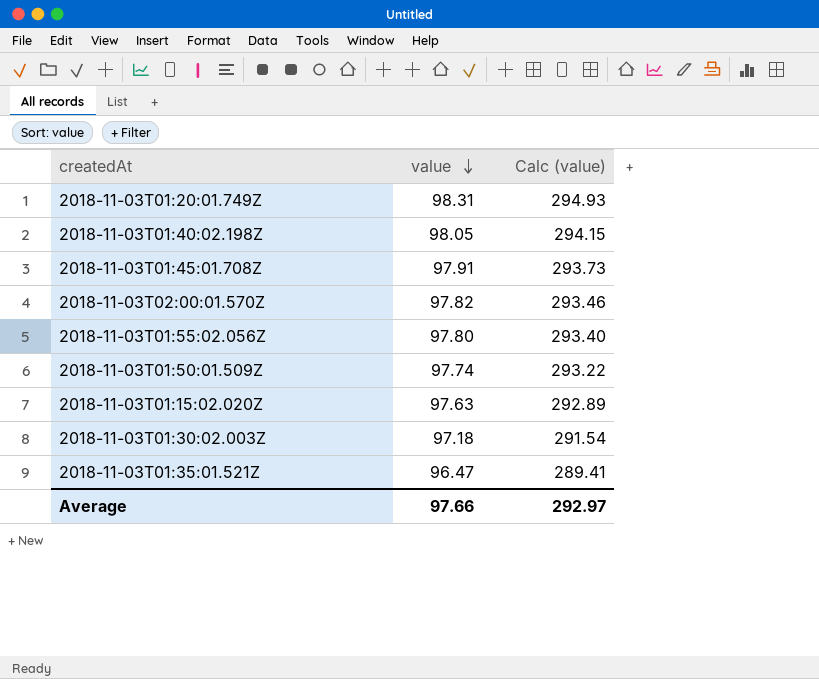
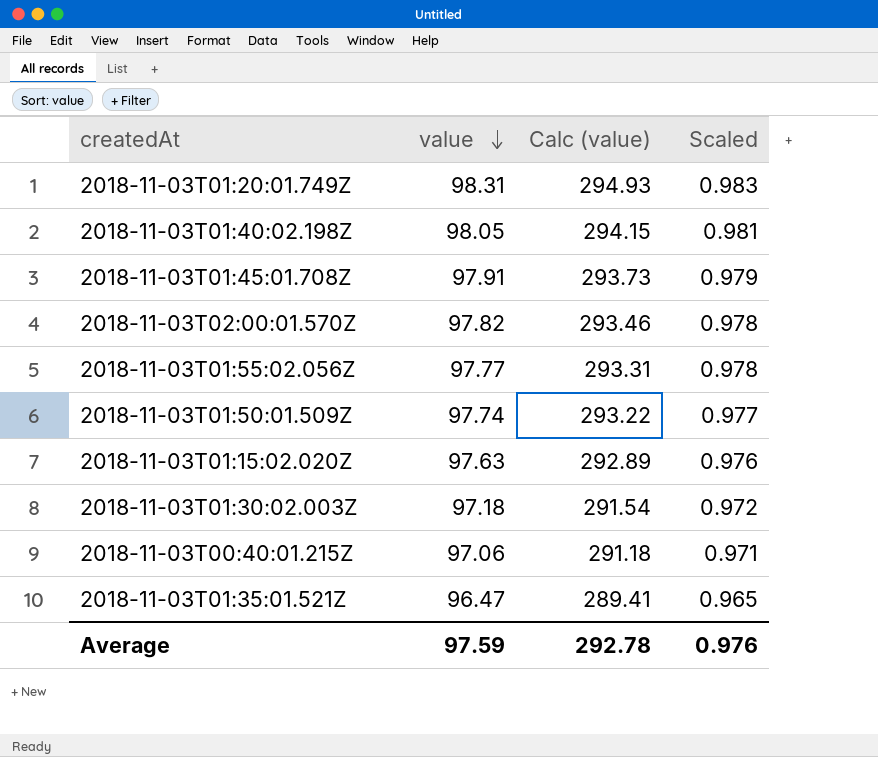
column Scaled | formula: none -> [value] * 0.01
2018-11-03T01:55:02.056Z | value: 97.80 -> 97.77
2018-11-03T01:55:02.056Z | Calc (value): 293.40 -> 293.31
row 2018-11-03T00:40:01.215Z: none -> 97.06 | 291.18 | 0.971
Average | value: 97.66 -> 97.59
Average | Calc (value): 292.97 -> 292.78

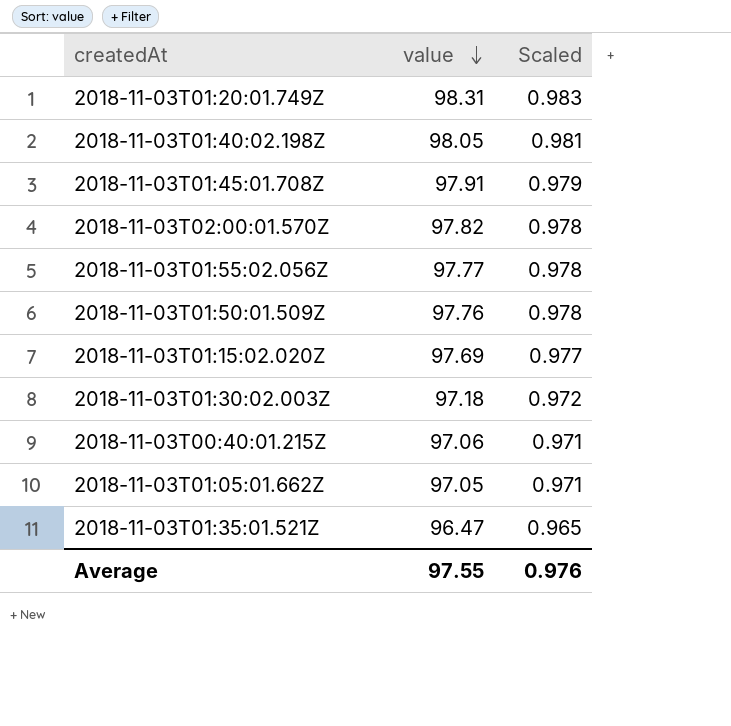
column Calc (value) | formula: [value] * 3 -> none
2018-11-03T01:50:01.509Z | value: 97.74 -> 97.76
2018-11-03T01:50:01.509Z | Scaled: 0.977 -> 0.978
2018-11-03T01:15:02.020Z | value: 97.63 -> 97.69
2018-11-03T01:15:02.020Z | Scaled: 0.976 -> 0.977
row 2018-11-03T01:05:01.662Z: none -> 97.05 | 0.971
Average | value: 97.59 -> 97.55

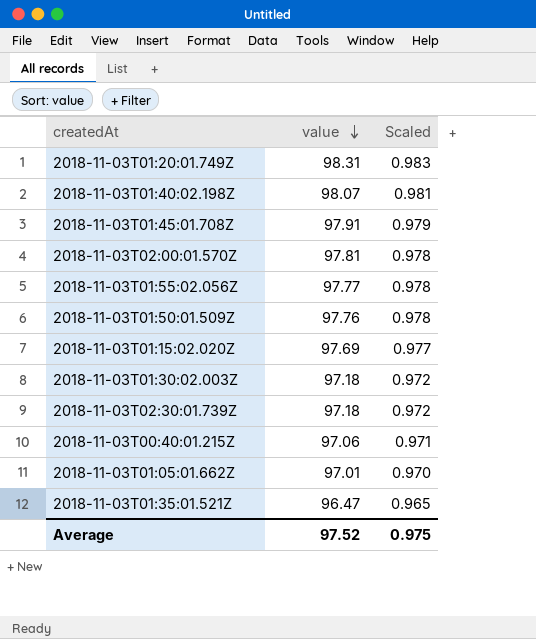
2018-11-03T01:40:02.198Z | value: 98.05 -> 98.07
2018-11-03T02:00:01.570Z | value: 97.82 -> 97.81
row 2018-11-03T02:30:01.739Z: none -> 97.18 | 0.972
2018-11-03T01:05:01.662Z | value: 97.05 -> 97.01
2018-11-03T01:05:01.662Z | Scaled: 0.971 -> 0.970
Average | value: 97.55 -> 97.52
Average | Scaled: 0.976 -> 0.975

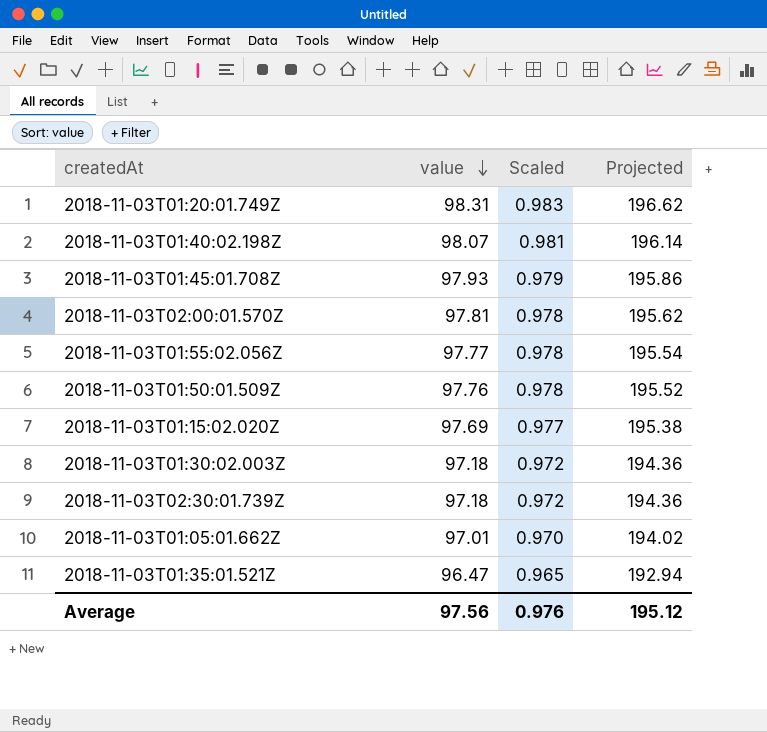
column Projected | formula: none -> [value] * 2
row 2018-11-03T00:40:01.215Z: 97.06 | 0.971 -> none
2018-11-03T01:45:01.708Z | value: 97.91 -> 97.93
Average | value: 97.52 -> 97.56
Average | Scaled: 0.975 -> 0.976

